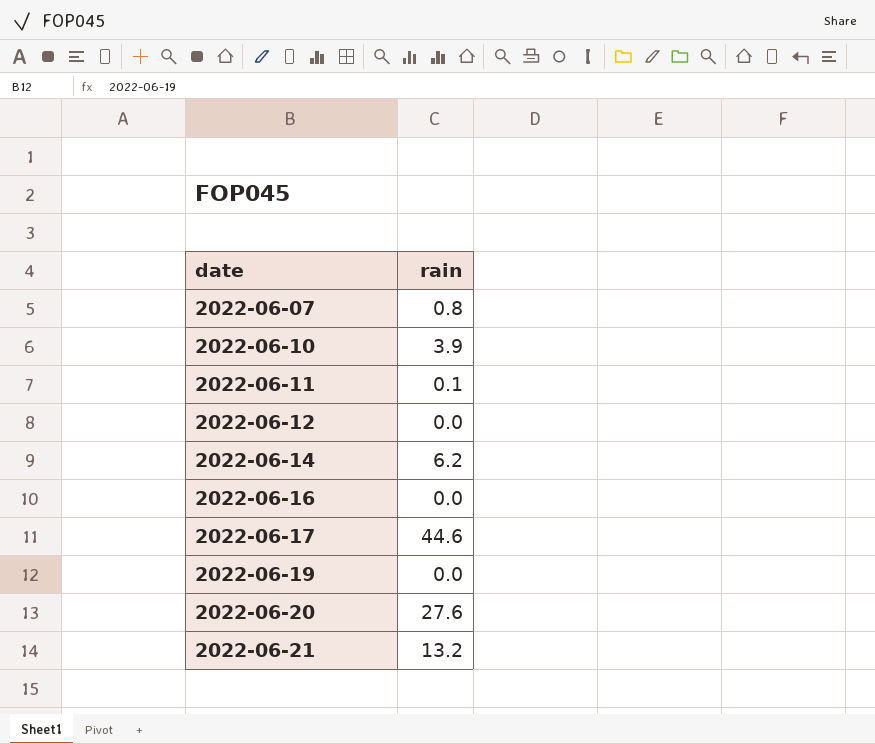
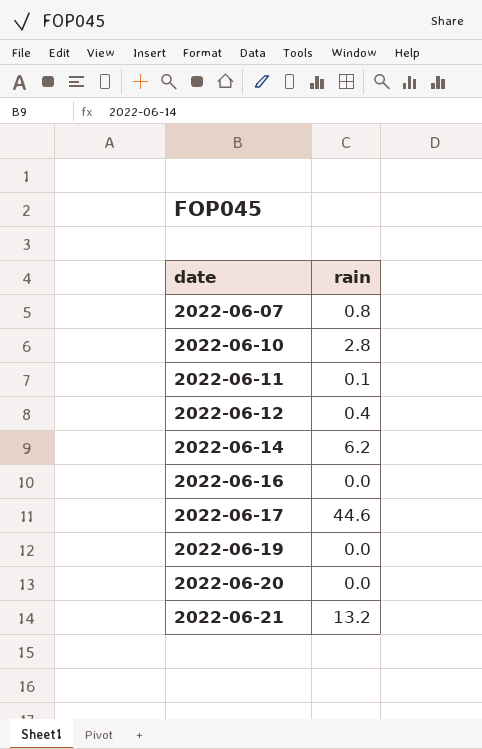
2022-06-10 | rain: 3.9 -> 2.8
2022-06-12 | rain: 0.0 -> 0.4
2022-06-20 | rain: 27.6 -> 0.0

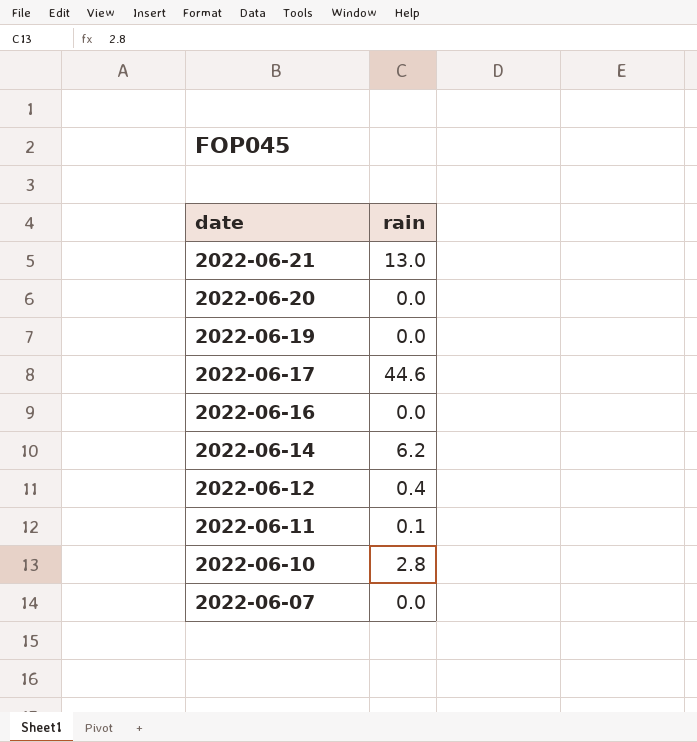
row order: date ascending -> date descending
2022-06-21 | rain: 13.2 -> 13.0
2022-06-07 | rain: 0.8 -> 0.0

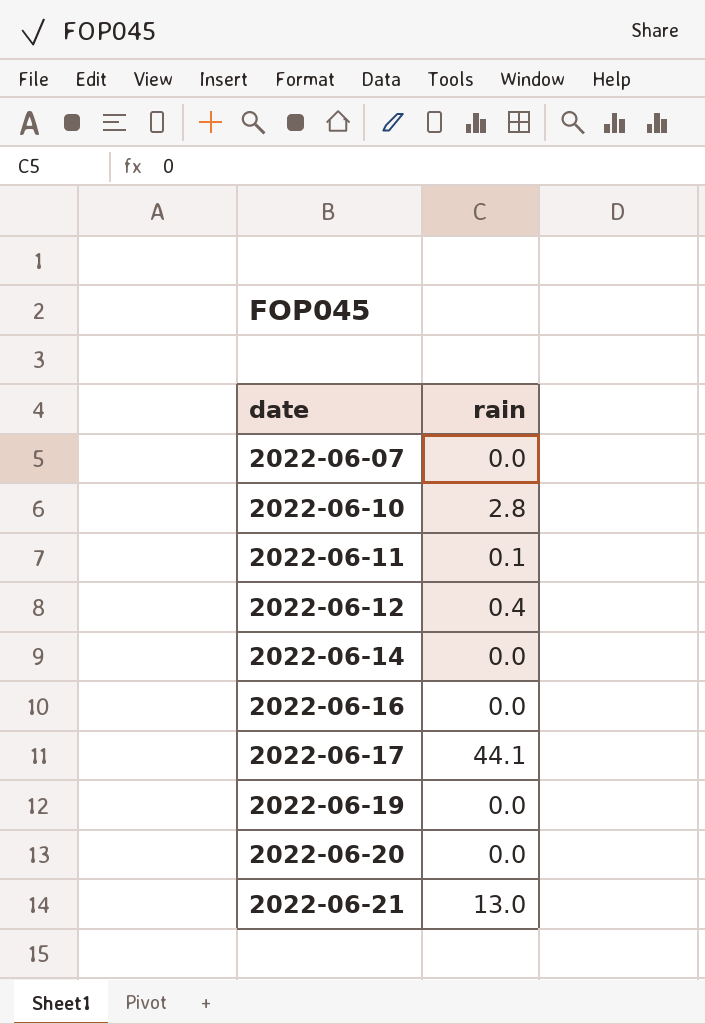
row order: date descending -> date ascending
2022-06-14 | rain: 6.2 -> 0.0
2022-06-17 | rain: 44.6 -> 44.1

